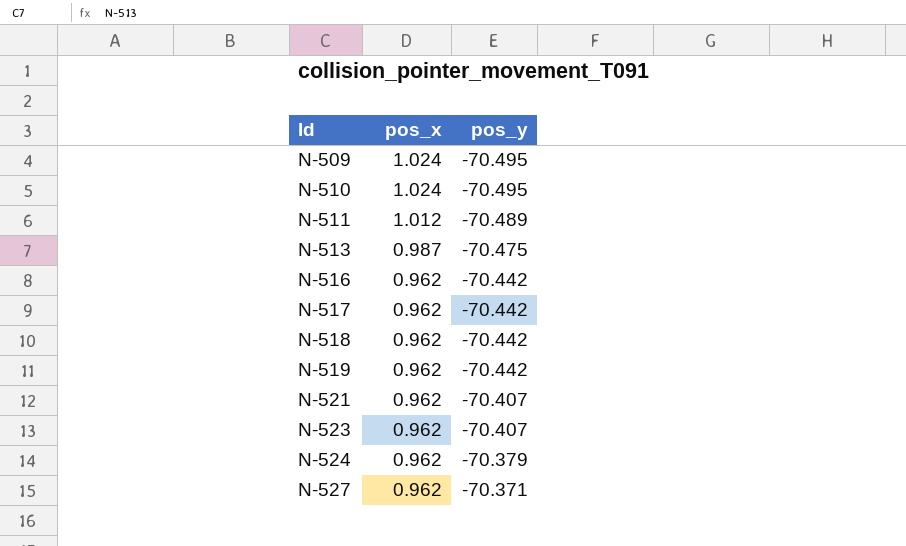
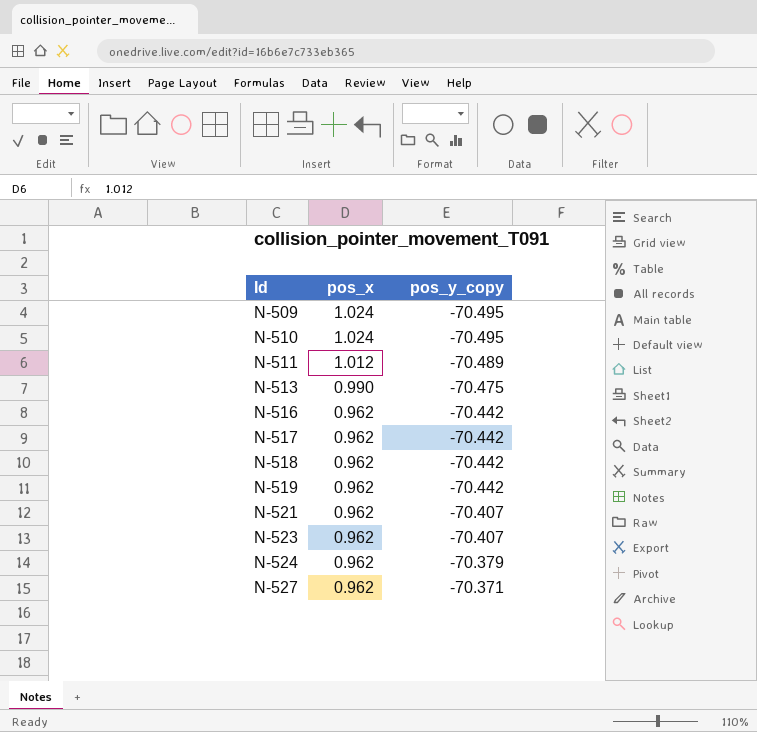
column name: pos_y -> pos_y_copy
N-513 | pos_x: 0.987 -> 0.990

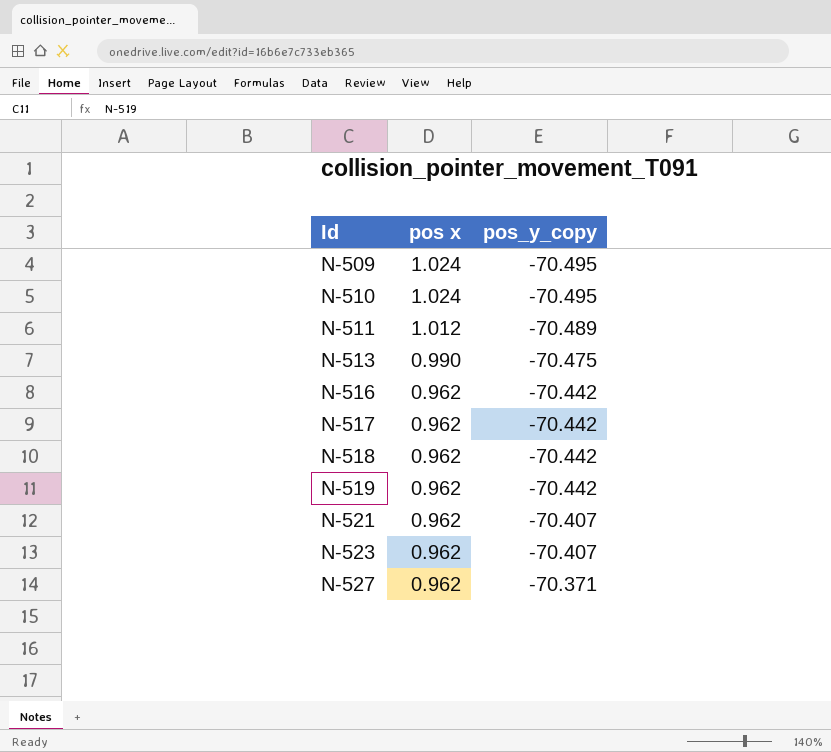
column name: pos_x -> pos x
row N-524: 0.962 | -70.379 -> none

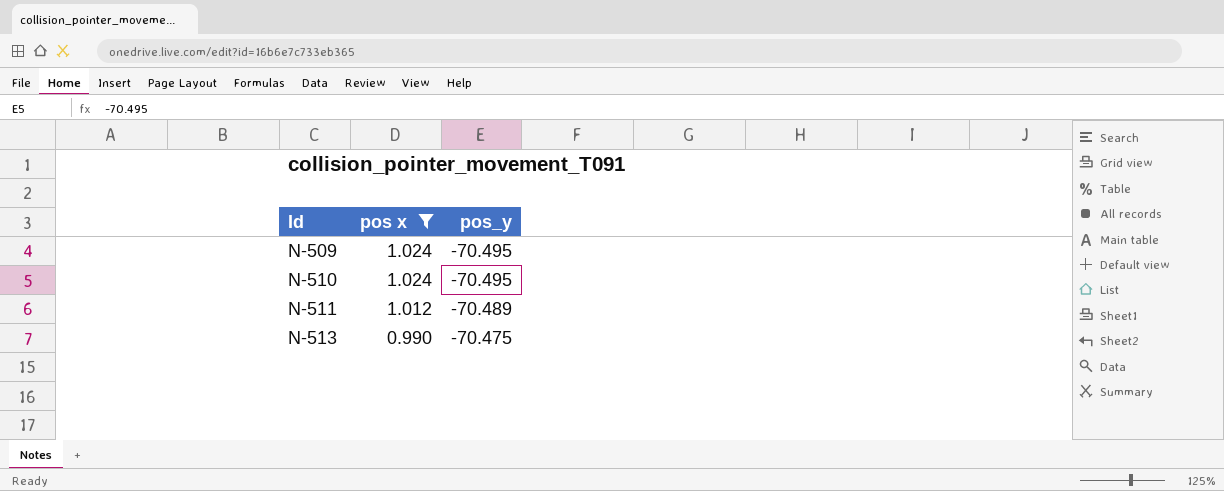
filter: none -> pos x != 0.962
column name: pos_y_copy -> pos_y

